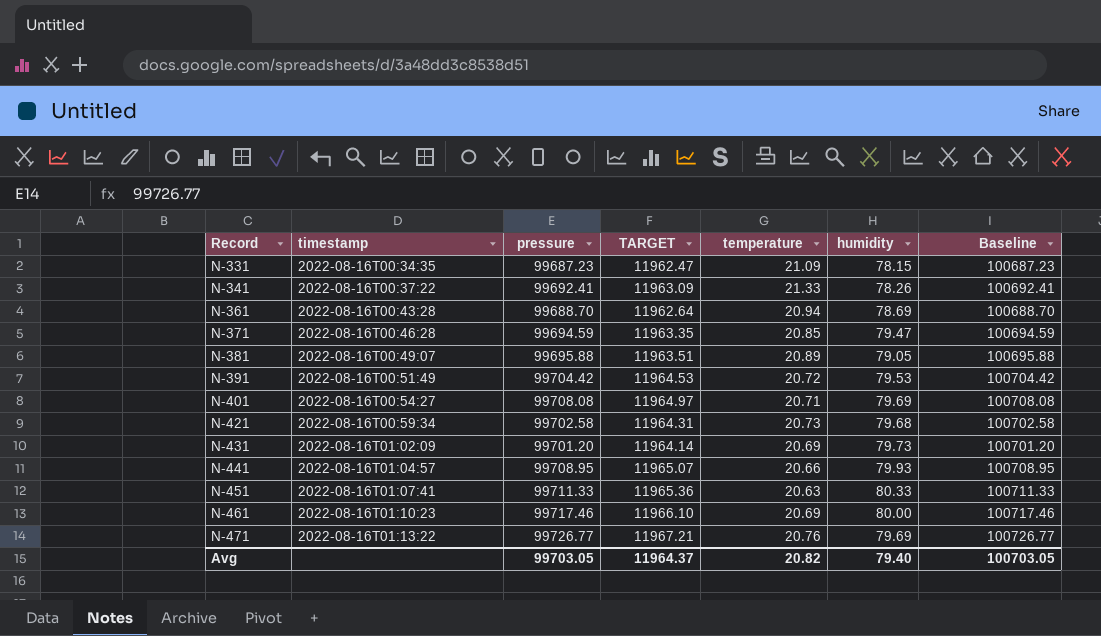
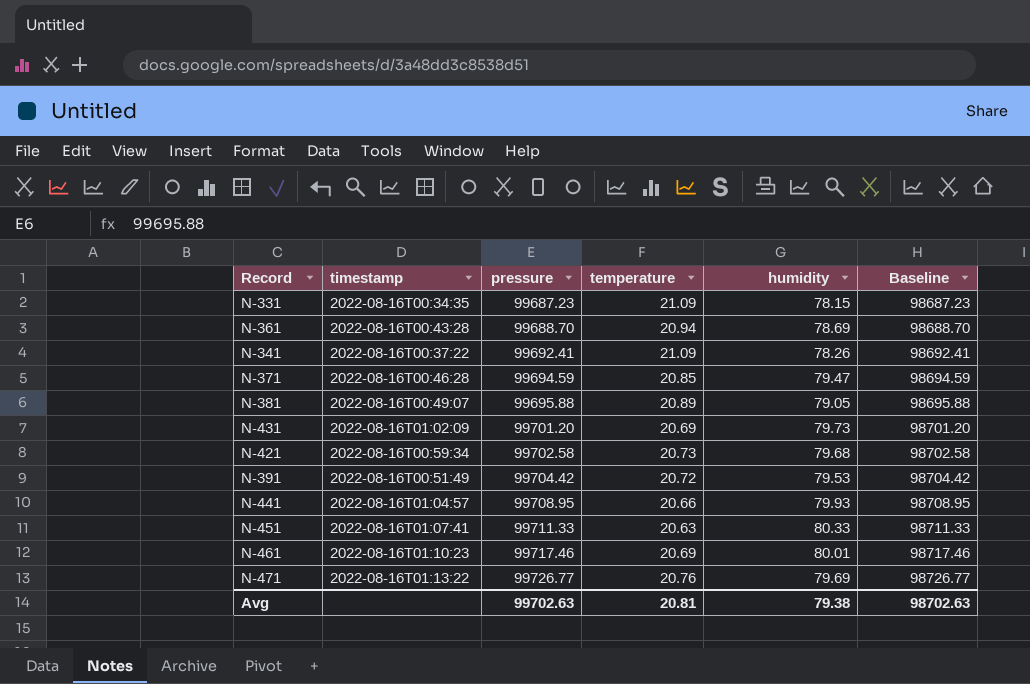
row order: Record ascending -> pressure ascending
column TARGET | formula: [pressure] * 0.12 -> none
column Baseline | formula: [pressure] + 1000 -> [pressure] - 1000
row N-401: 2022-08-16T00:54:27 | 99708.08 | 11964.97 | 20.71 | 79.69 | 100708.08 -> none
N-341 | temperature: 21.33 -> 21.09
N-461 | humidity: 80.00 -> 80.01
Avg | pressure: 99703.05 -> 99702.63
Avg | temperature: 20.82 -> 20.81
Avg | humidity: 79.40 -> 79.38
Avg | Baseline: 100703.05 -> 98702.63

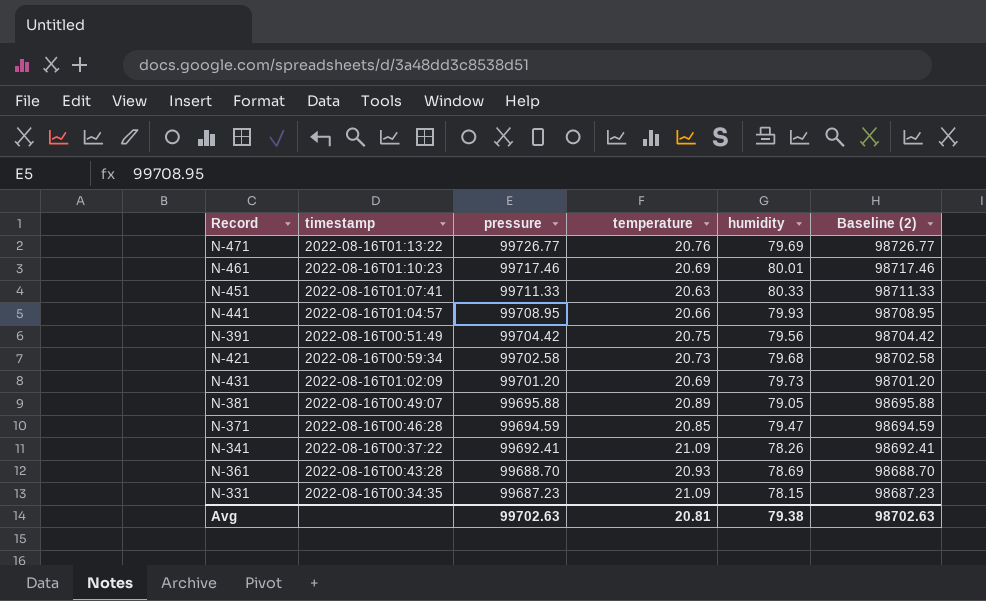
row order: pressure ascending -> pressure descending
column name: Baseline -> Baseline (2)
N-391 | temperature: 20.72 -> 20.75
N-391 | humidity: 79.53 -> 79.56
N-361 | temperature: 20.94 -> 20.93

